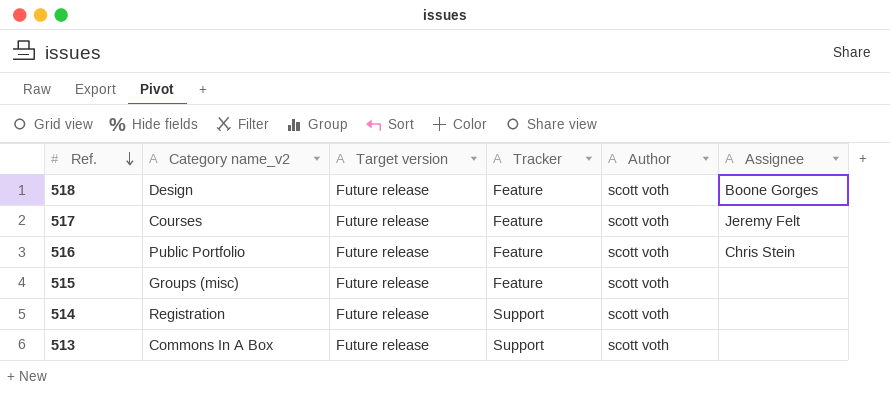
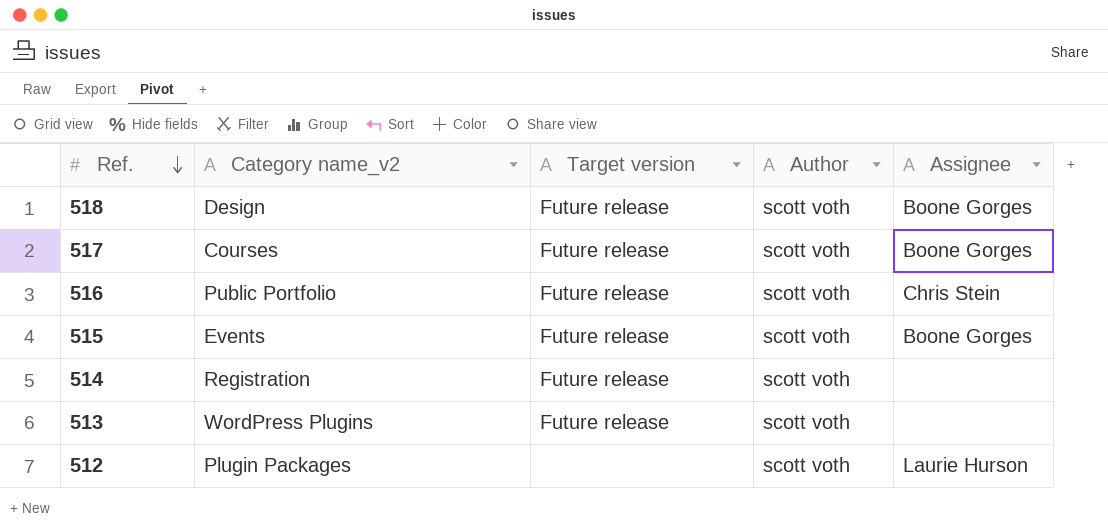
column Tracker | position: 4 -> none
517 | Assignee: Jeremy Felt -> Boone Gorges
515 | Category name_v2: Groups (misc) -> Events
515 | Assignee: none -> Boone Gorges
513 | Category name_v2: Commons In A Box -> WordPress Plugins
row 512: none -> Plugin Packages | none | scott voth | Laurie Hurson

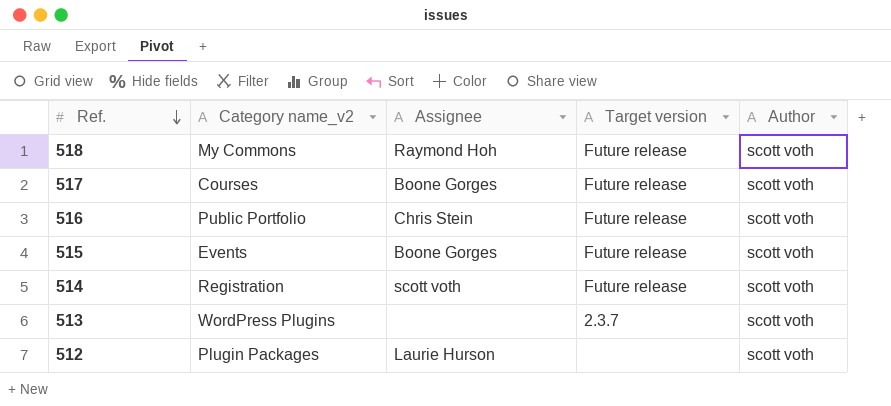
column Assignee | position: 5 -> 3
518 | Category name_v2: Design -> My Commons
518 | Assignee: Boone Gorges -> Raymond Hoh
514 | Assignee: none -> scott voth
513 | Target version: Future release -> 2.3.7

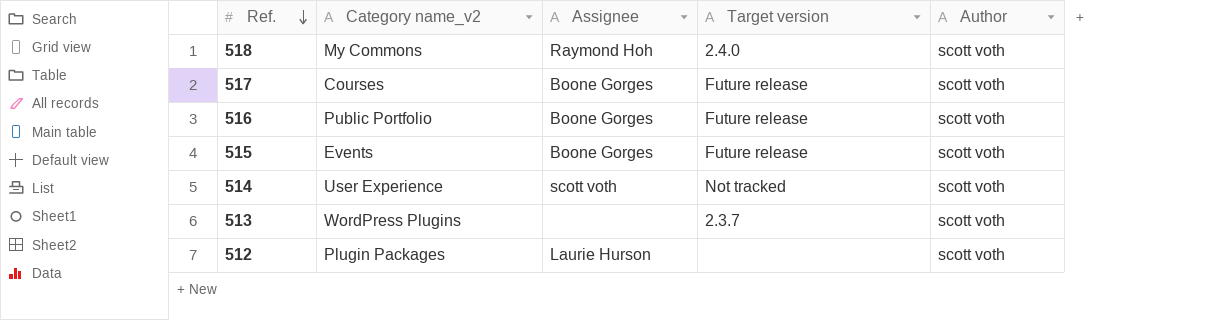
518 | Target version: Future release -> 2.4.0
516 | Assignee: Chris Stein -> Boone Gorges
514 | Category name_v2: Registration -> User Experience
514 | Target version: Future release -> Not tracked

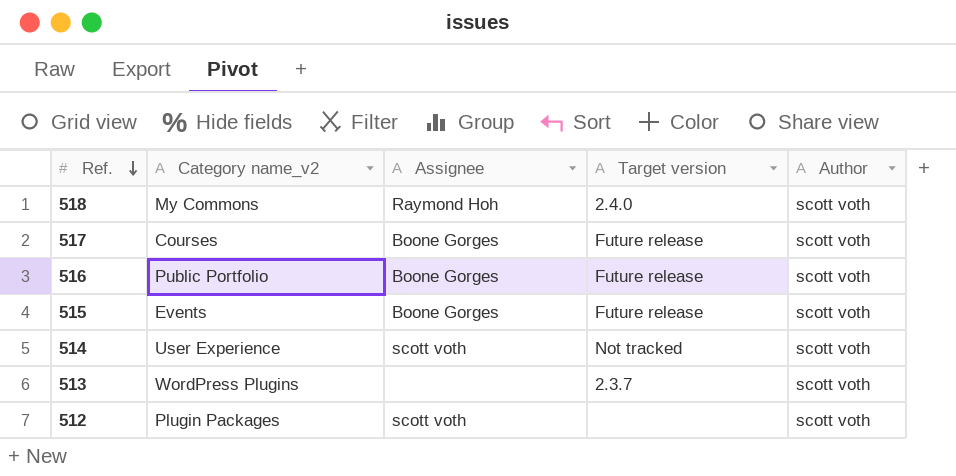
512 | Assignee: Laurie Hurson -> scott voth

